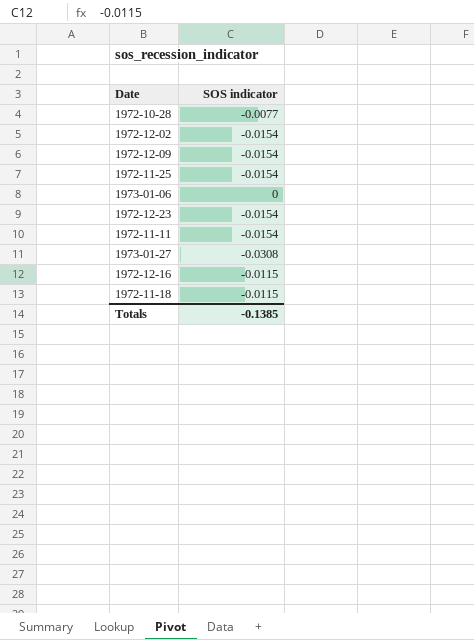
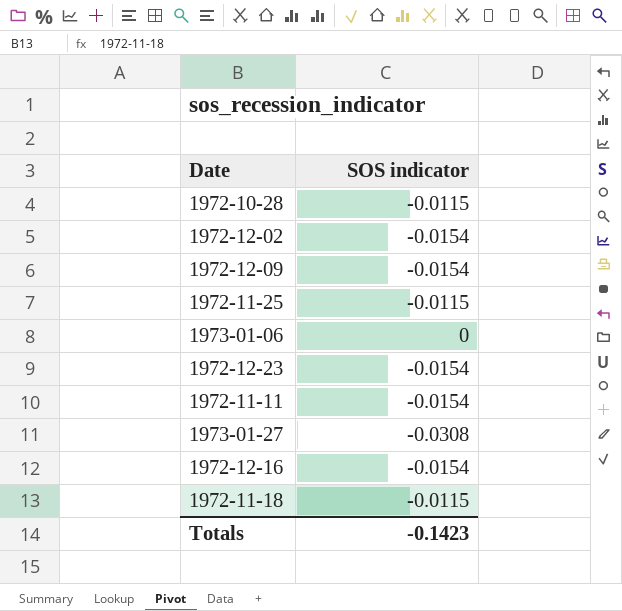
1972-10-28 | SOS indicator: -0.0077 -> -0.0115
1972-11-25 | SOS indicator: -0.0154 -> -0.0115
1972-12-16 | SOS indicator: -0.0115 -> -0.0154
Totals | SOS indicator: -0.1385 -> -0.1423

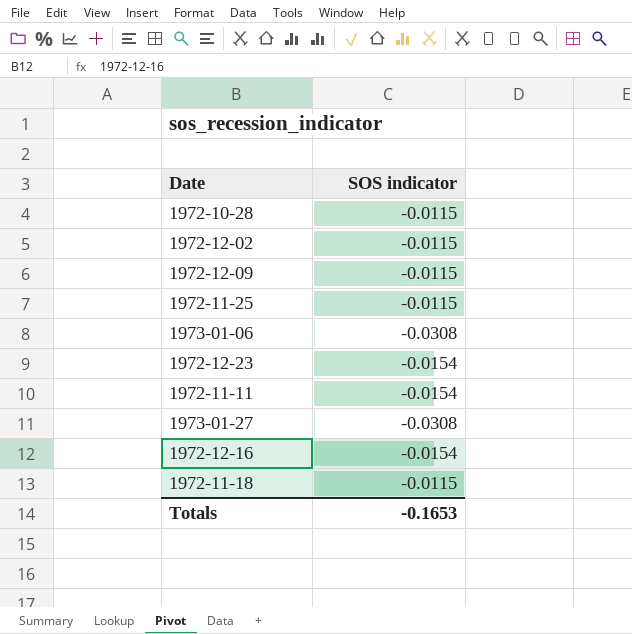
1972-12-02 | SOS indicator: -0.0154 -> -0.0115
1972-12-09 | SOS indicator: -0.0154 -> -0.0115
1973-01-06 | SOS indicator: 0 -> -0.0308
Totals | SOS indicator: -0.1423 -> -0.1653

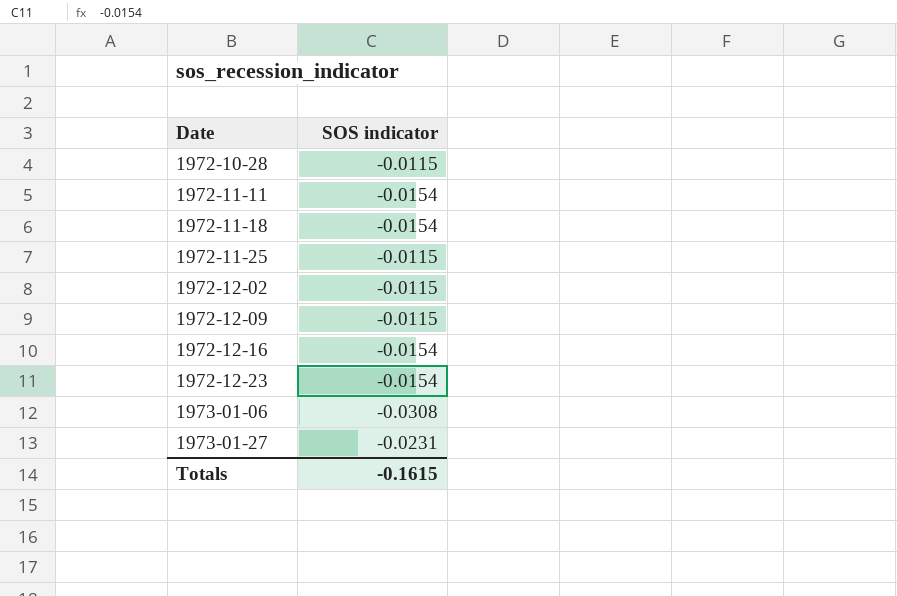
row order: none -> Date ascending
1972-11-18 | SOS indicator: -0.0115 -> -0.0154
1973-01-27 | SOS indicator: -0.0308 -> -0.0231
Totals | SOS indicator: -0.1653 -> -0.1615

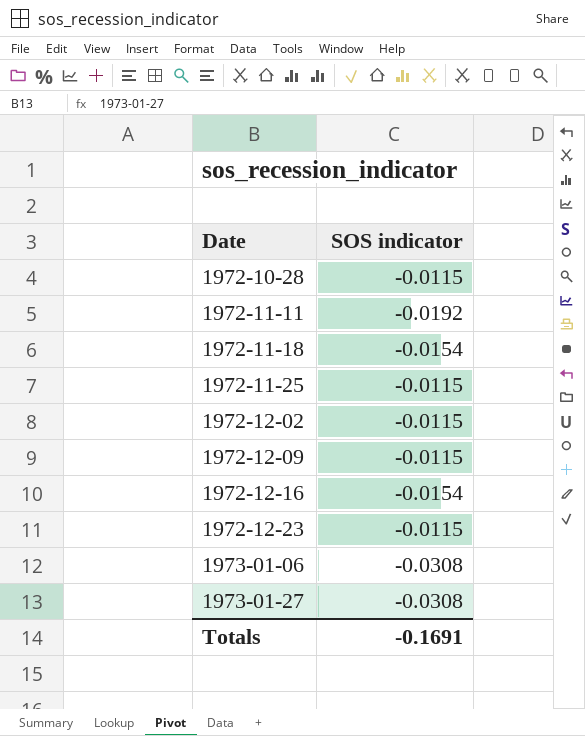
1972-11-11 | SOS indicator: -0.0154 -> -0.0192
1972-12-23 | SOS indicator: -0.0154 -> -0.0115
1973-01-27 | SOS indicator: -0.0231 -> -0.0308
Totals | SOS indicator: -0.1615 -> -0.1691

